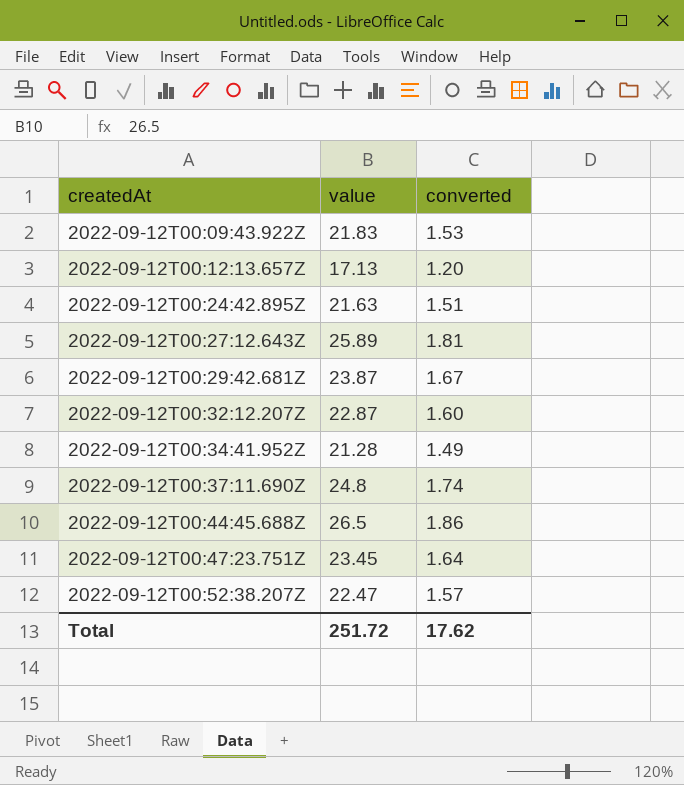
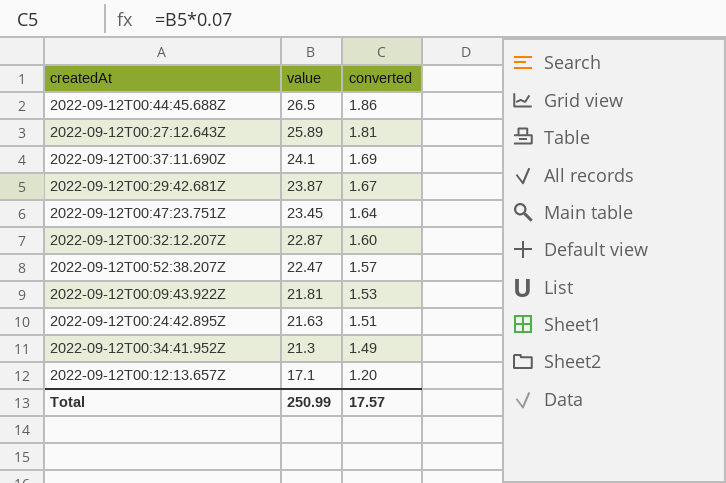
row order: createdAt ascending -> value descending
2022-09-12T00:37:11.690Z | value: 24.8 -> 24.1
2022-09-12T00:37:11.690Z | converted: 1.74 -> 1.69
2022-09-12T00:09:43.922Z | value: 21.83 -> 21.81
2022-09-12T00:34:41.952Z | value: 21.28 -> 21.3
2022-09-12T00:12:13.657Z | value: 17.13 -> 17.1
Total | value: 251.72 -> 250.99
Total | converted: 17.62 -> 17.57

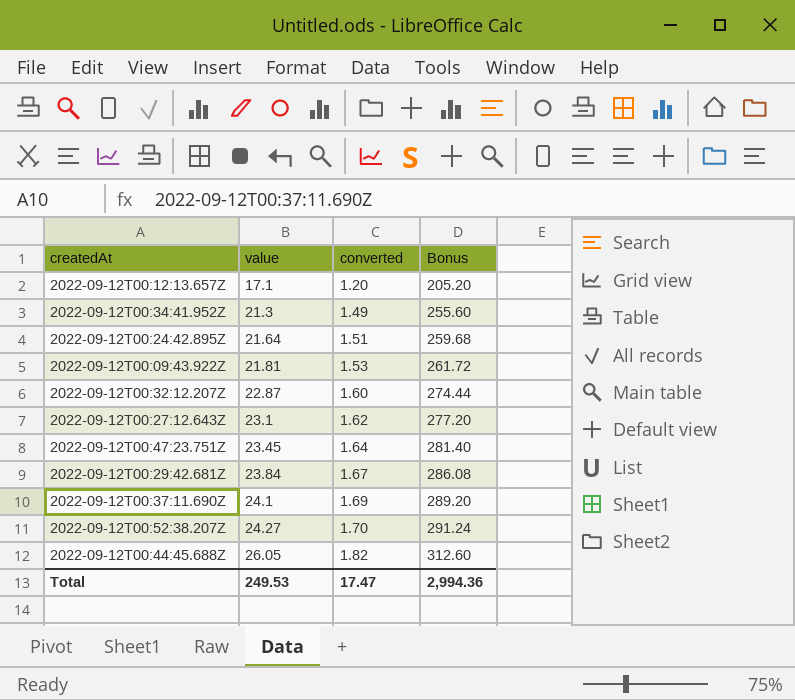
row order: value descending -> value ascending
column Bonus | formula: none -> [value] * 12
2022-09-12T00:24:42.895Z | value: 21.63 -> 21.64
2022-09-12T00:27:12.643Z | value: 25.89 -> 23.1
2022-09-12T00:27:12.643Z | converted: 1.81 -> 1.62
2022-09-12T00:29:42.681Z | value: 23.87 -> 23.84
2022-09-12T00:52:38.207Z | value: 22.47 -> 24.27
2022-09-12T00:52:38.207Z | converted: 1.57 -> 1.70
2022-09-12T00:44:45.688Z | value: 26.5 -> 26.05
2022-09-12T00:44:45.688Z | converted: 1.86 -> 1.82
Total | value: 250.99 -> 249.53
Total | converted: 17.57 -> 17.47

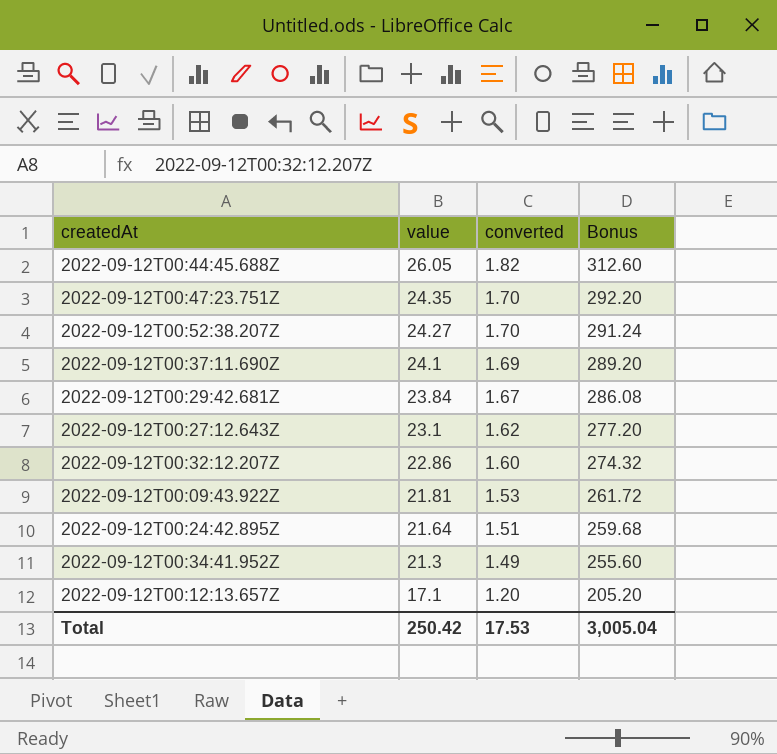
row order: value ascending -> value descending
2022-09-12T00:47:23.751Z | value: 23.45 -> 24.35
2022-09-12T00:47:23.751Z | converted: 1.64 -> 1.70
2022-09-12T00:47:23.751Z | Bonus: 281.40 -> 292.20
2022-09-12T00:32:12.207Z | value: 22.87 -> 22.86
2022-09-12T00:32:12.207Z | Bonus: 274.44 -> 274.32
Total | value: 249.53 -> 250.42
Total | converted: 17.47 -> 17.53
Total | Bonus: 2,994.36 -> 3,005.04

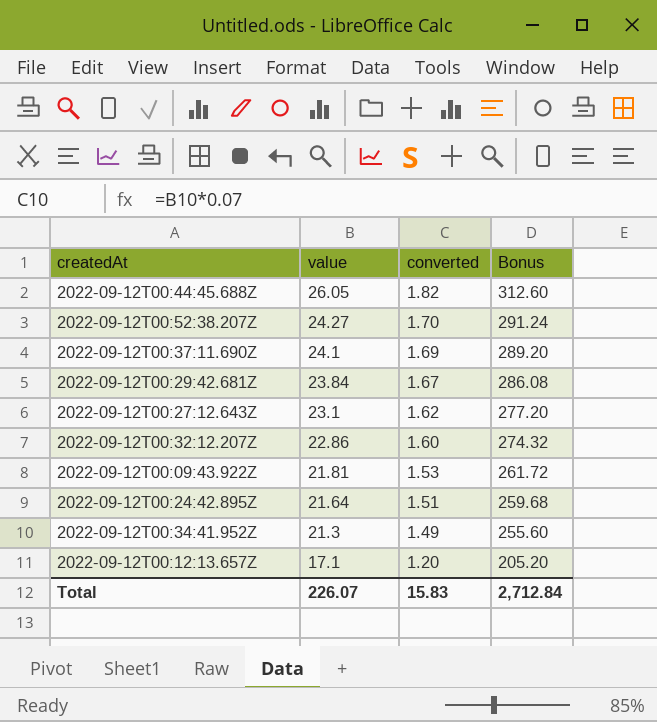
row 2022-09-12T00:47:23.751Z: 24.35 | 1.70 | 292.20 -> none
Total | value: 250.42 -> 226.07
Total | converted: 17.53 -> 15.83
Total | Bonus: 3,005.04 -> 2,712.84

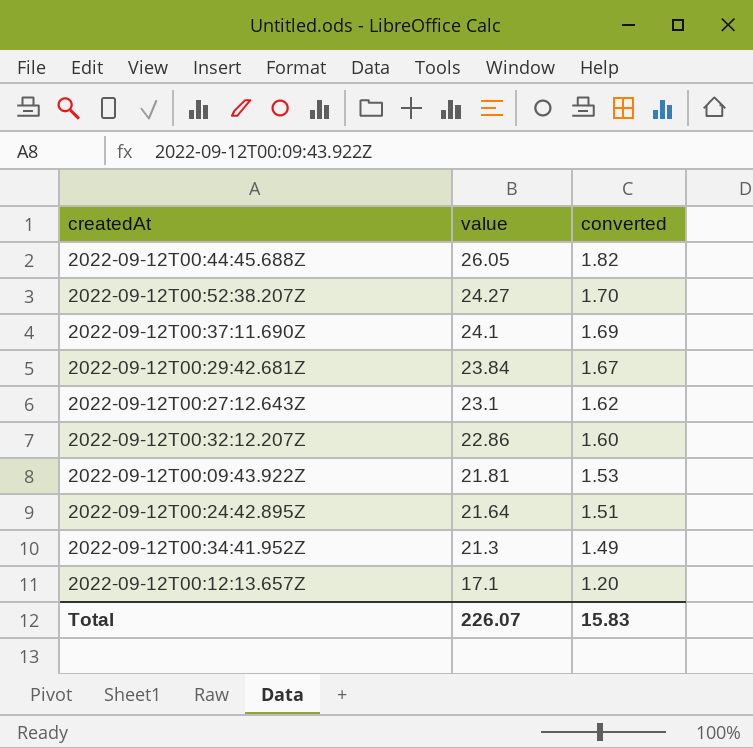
column Bonus | formula: [value] * 12 -> none

